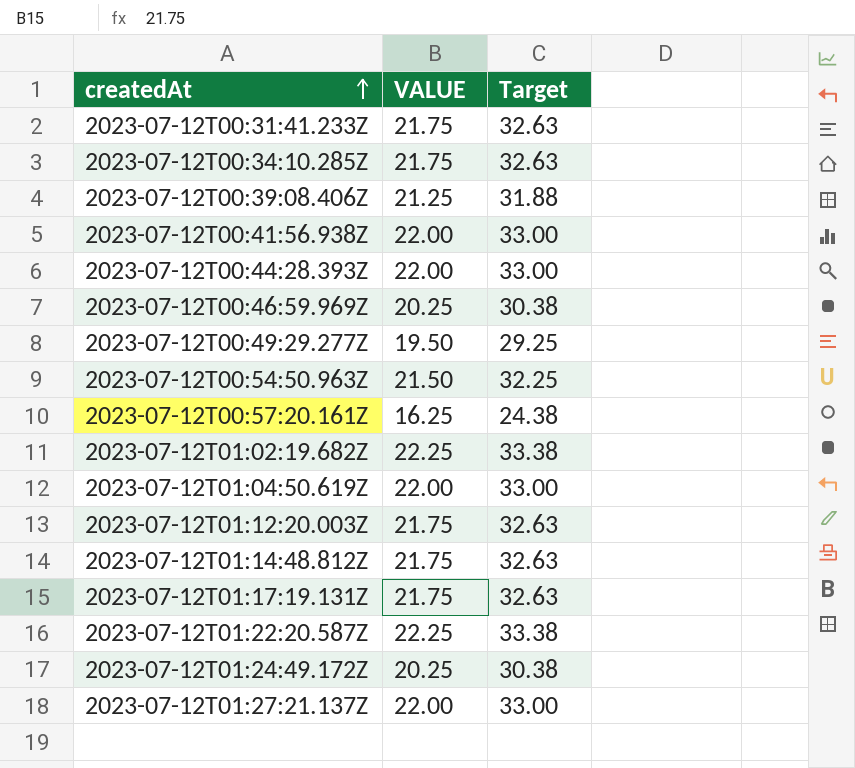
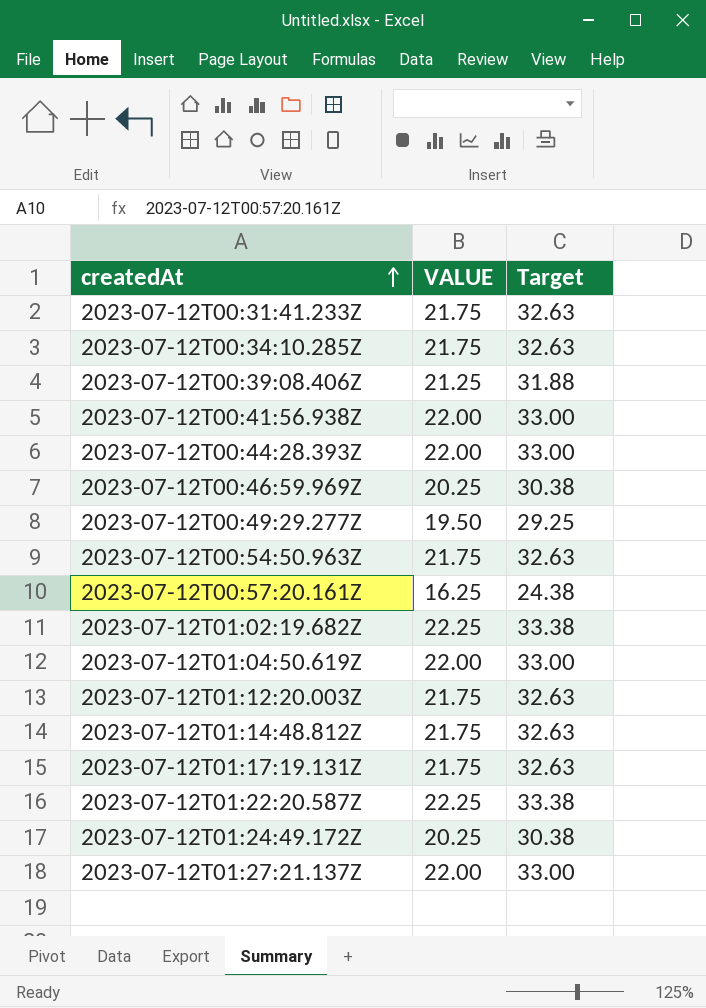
2023-07-12T00:54:50.963Z | VALUE: 21.50 -> 21.75
2023-07-12T00:54:50.963Z | Target: 32.25 -> 32.63

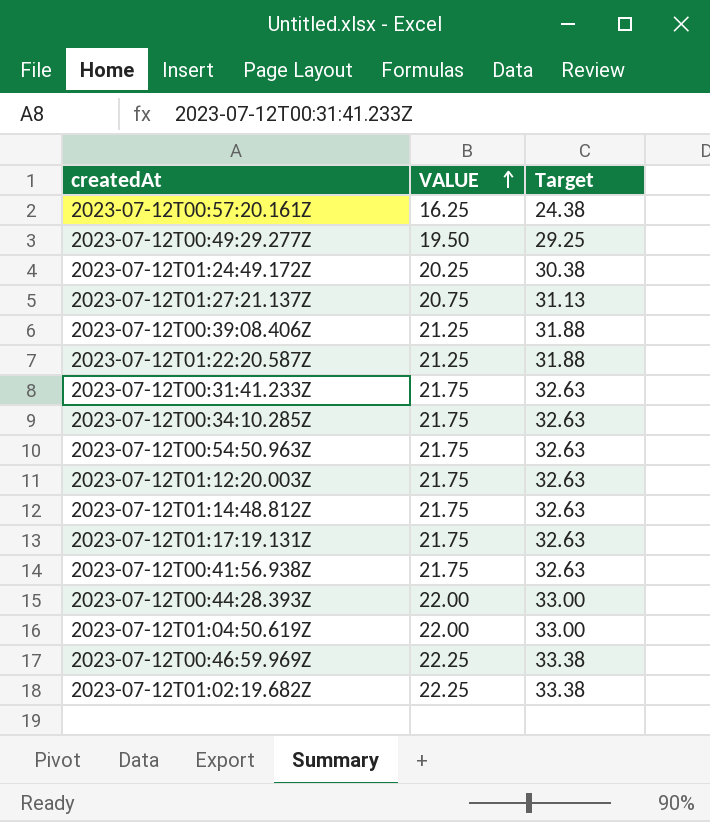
row order: createdAt ascending -> VALUE ascending
2023-07-12T01:27:21.137Z | VALUE: 22.00 -> 20.75
2023-07-12T01:27:21.137Z | Target: 33.00 -> 31.13
2023-07-12T01:22:20.587Z | VALUE: 22.25 -> 21.25
2023-07-12T01:22:20.587Z | Target: 33.38 -> 31.88
2023-07-12T00:41:56.938Z | VALUE: 22.00 -> 21.75
2023-07-12T00:41:56.938Z | Target: 33.00 -> 32.63
2023-07-12T00:46:59.969Z | VALUE: 20.25 -> 22.25
2023-07-12T00:46:59.969Z | Target: 30.38 -> 33.38

